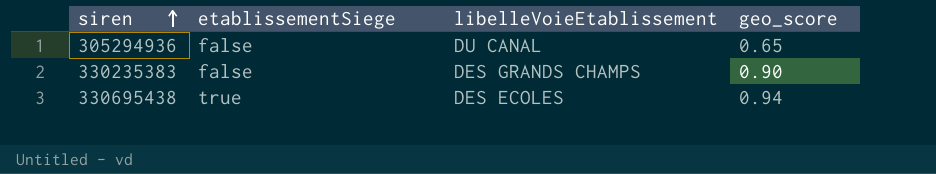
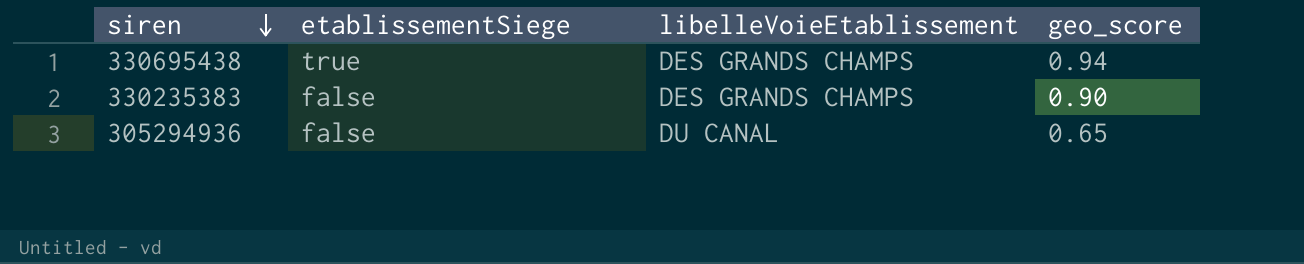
row order: siren ascending -> siren descending
330695438 | libelleVoieEtablissement: DES ECOLES -> DES GRANDS CHAMPS

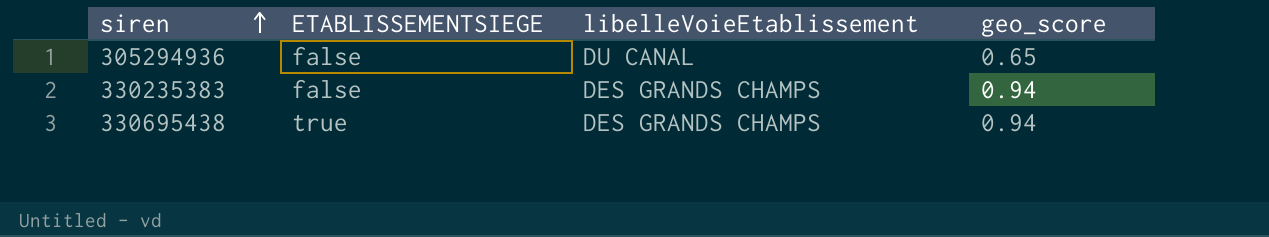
row order: siren descending -> siren ascending
column name: etablissementSiege -> ETABLISSEMENTSIEGE
330235383 | geo_score: 0.90 -> 0.94

